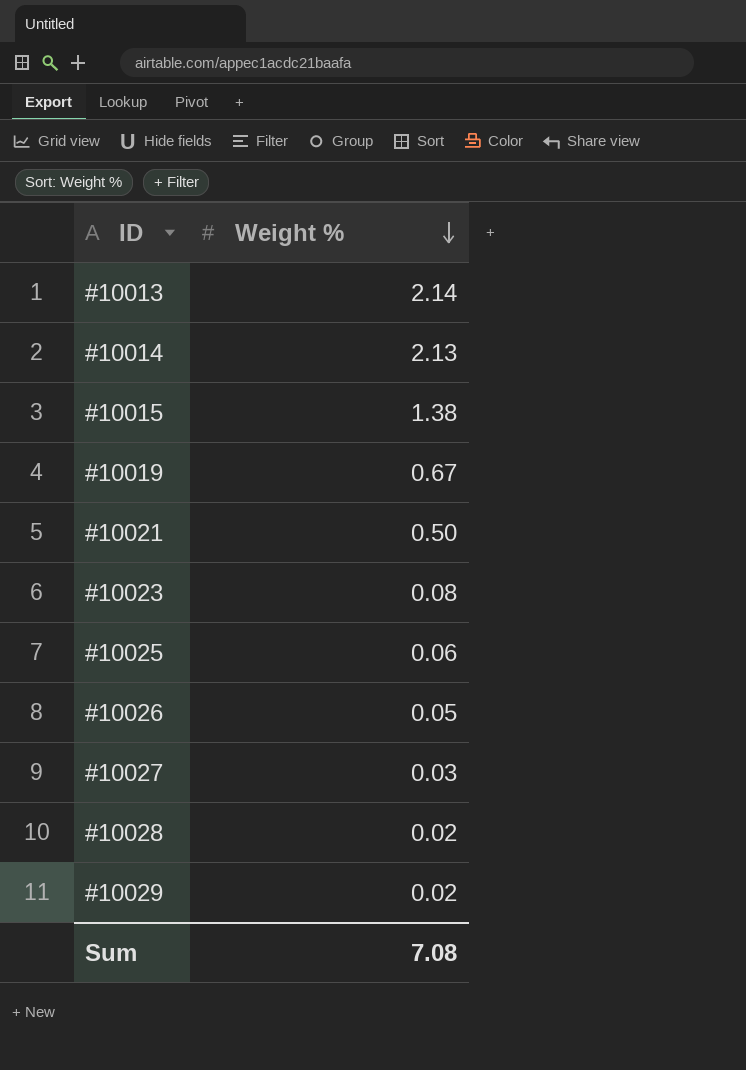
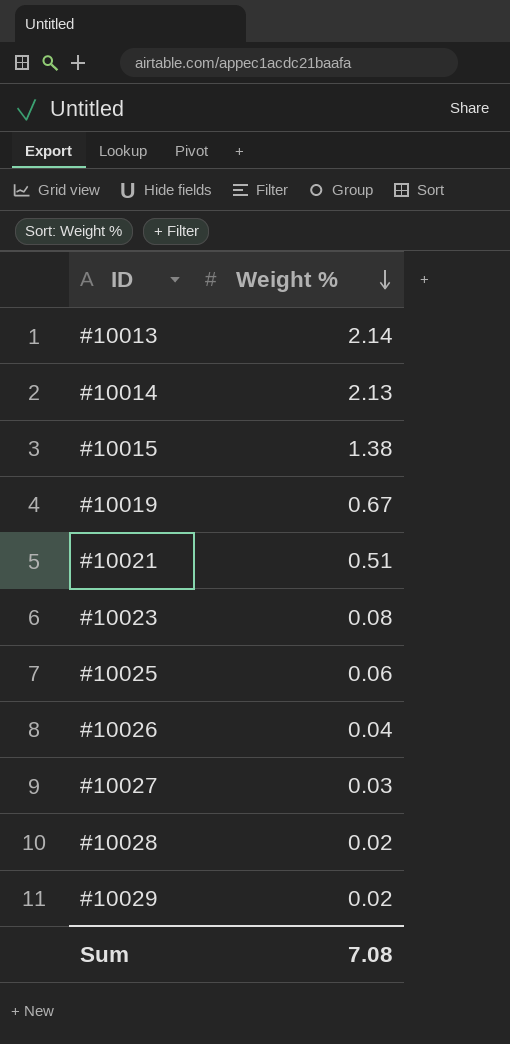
#10021 | Weight %: 0.50 -> 0.51
#10026 | Weight %: 0.05 -> 0.04

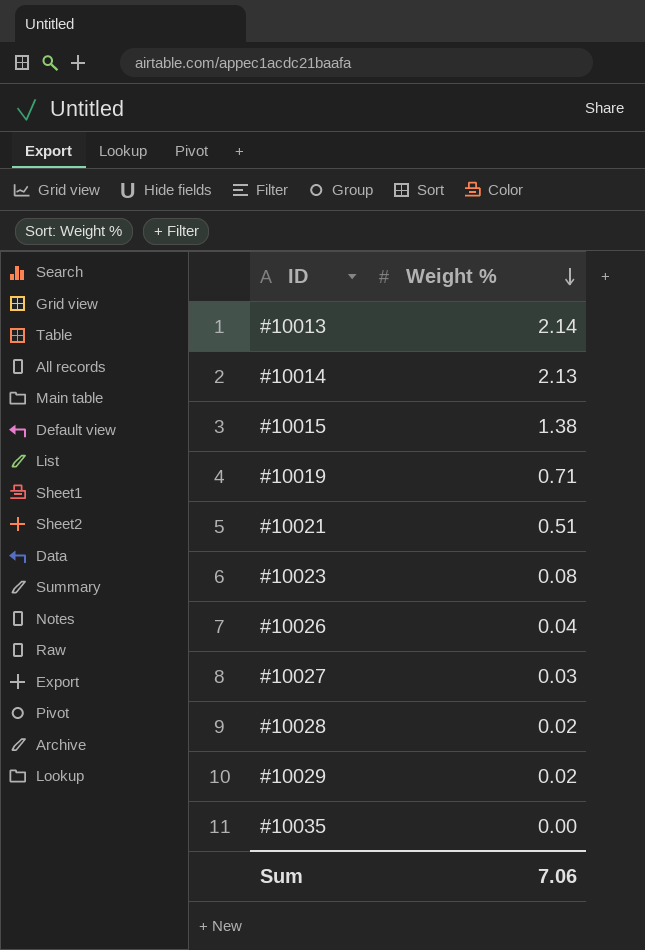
row #10025: 0.06 -> none
#10019 | Weight %: 0.67 -> 0.71
row #10035: none -> 0.00
Sum | Weight %: 7.08 -> 7.06

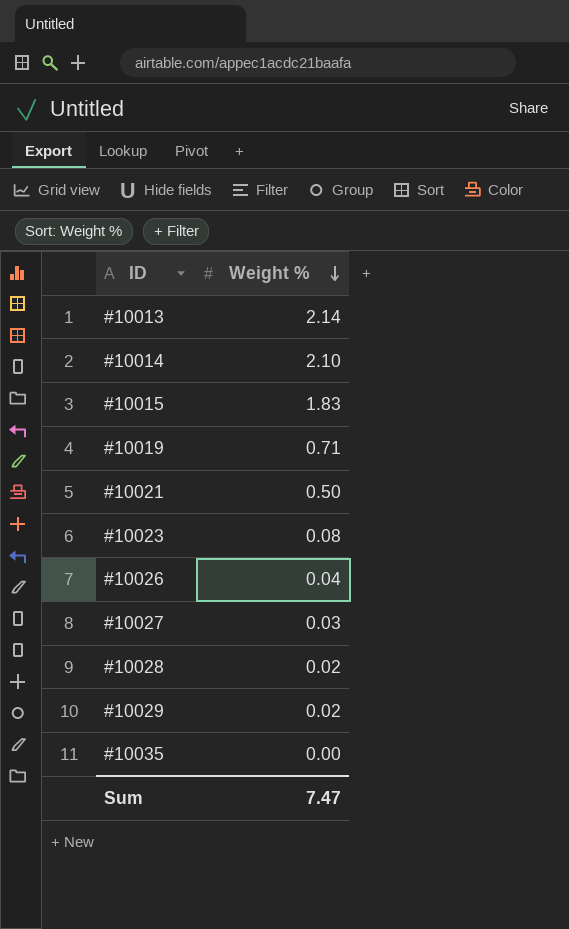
#10014 | Weight %: 2.13 -> 2.10
#10015 | Weight %: 1.38 -> 1.83
#10021 | Weight %: 0.51 -> 0.50
Sum | Weight %: 7.06 -> 7.47

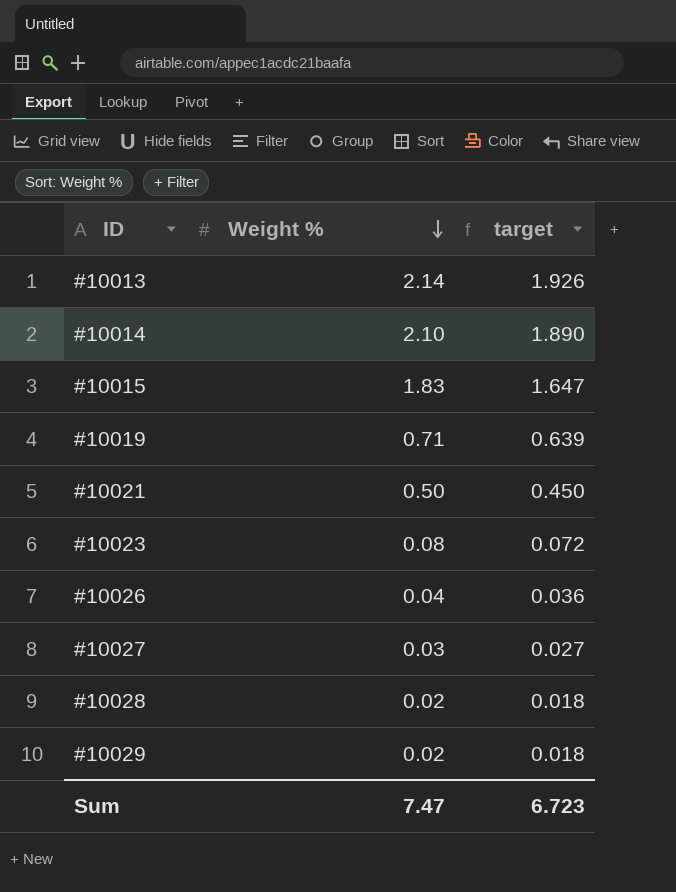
column target | formula: none -> [Weight %] * 0.9
row #10035: 0.00 -> none

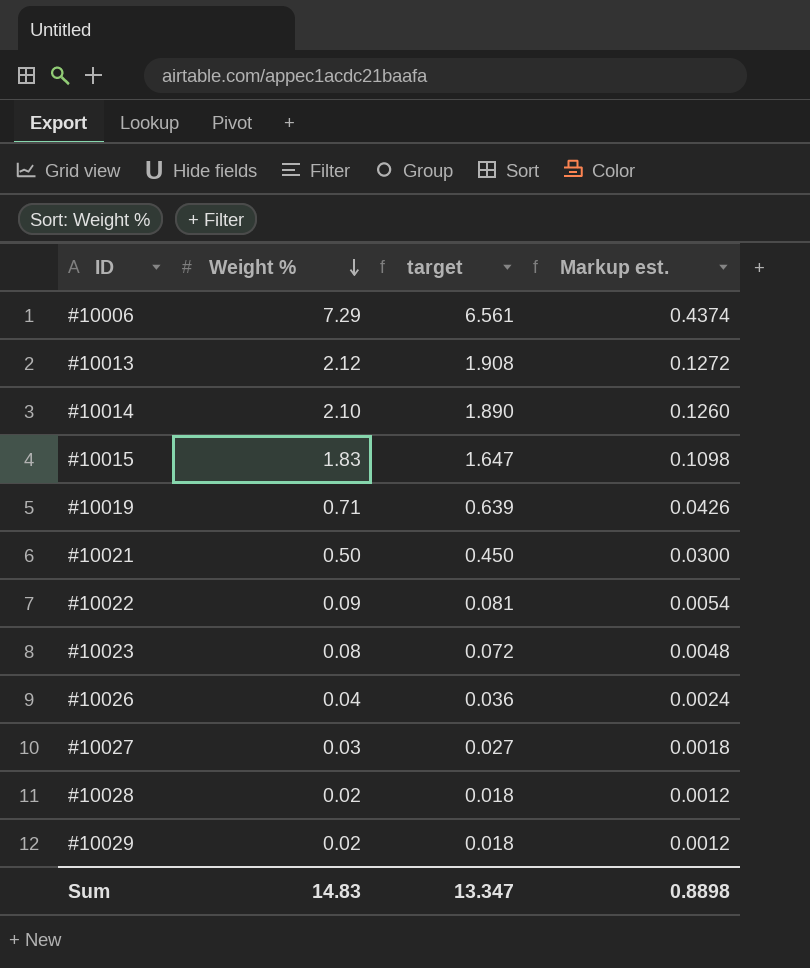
column Markup est. | formula: none -> [Weight %] * 0.06
row #10006: none -> 7.29 | 6.561 | 0.4374
#10013 | Weight %: 2.14 -> 2.12
#10013 | target: 1.926 -> 1.908
row #10022: none -> 0.09 | 0.081 | 0.0054
Sum | Weight %: 7.47 -> 14.83
Sum | target: 6.723 -> 13.347

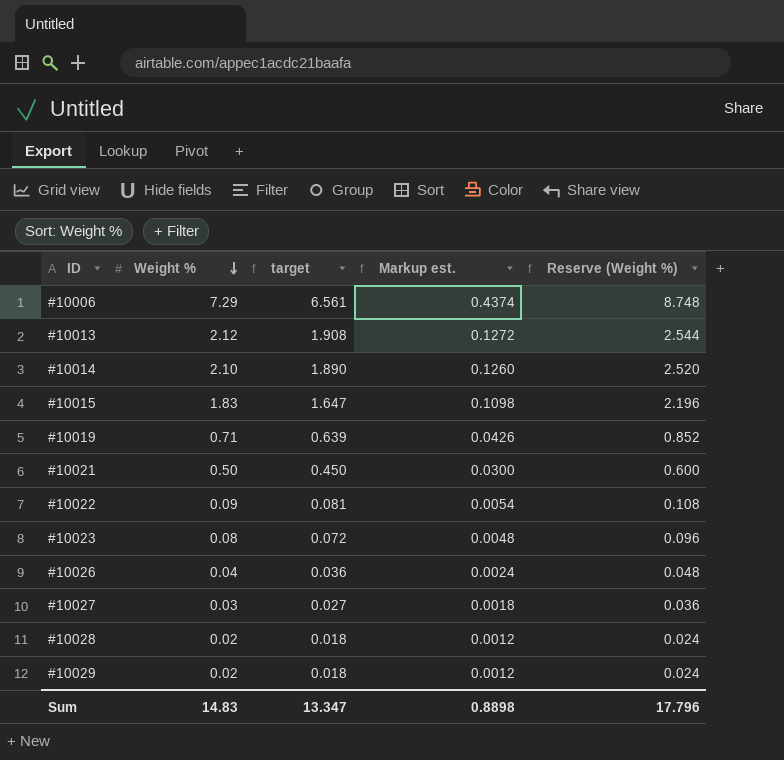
column Reserve (Weight %) | formula: none -> [Weight %] * 1.2

